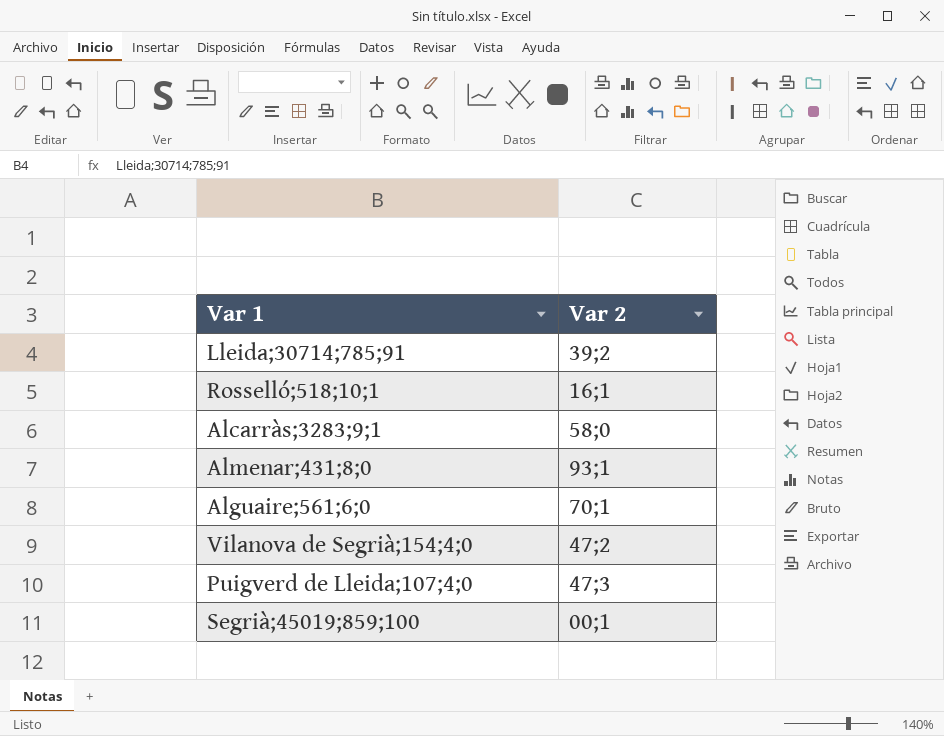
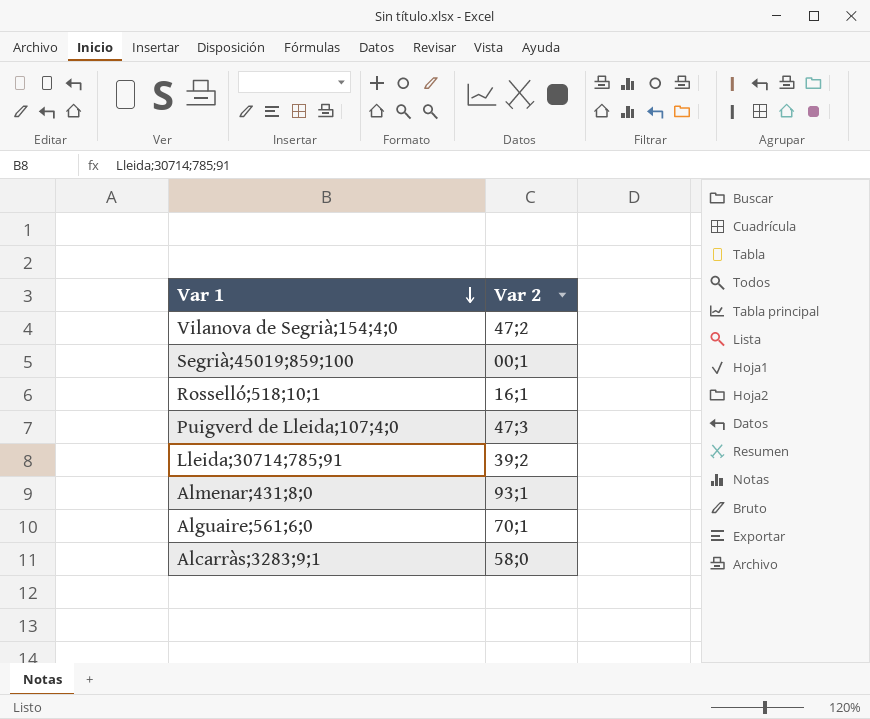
row order: none -> Var 1 descending

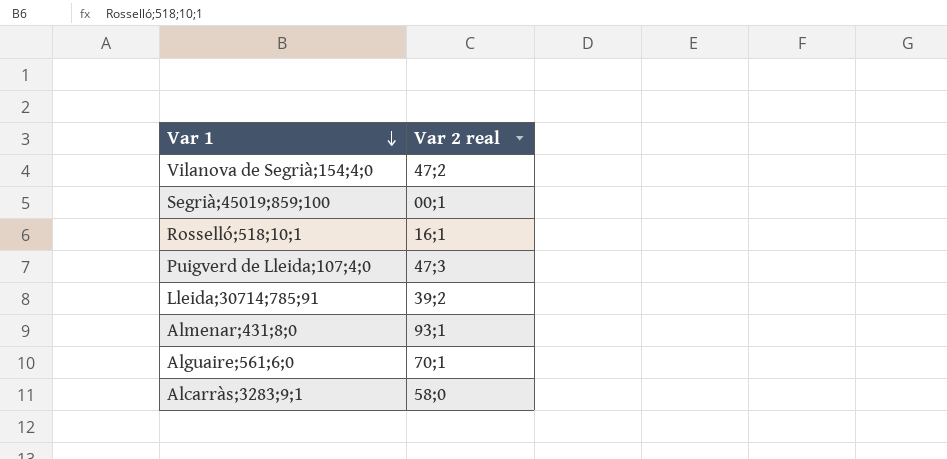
column name: Var 2 -> Var 2 real

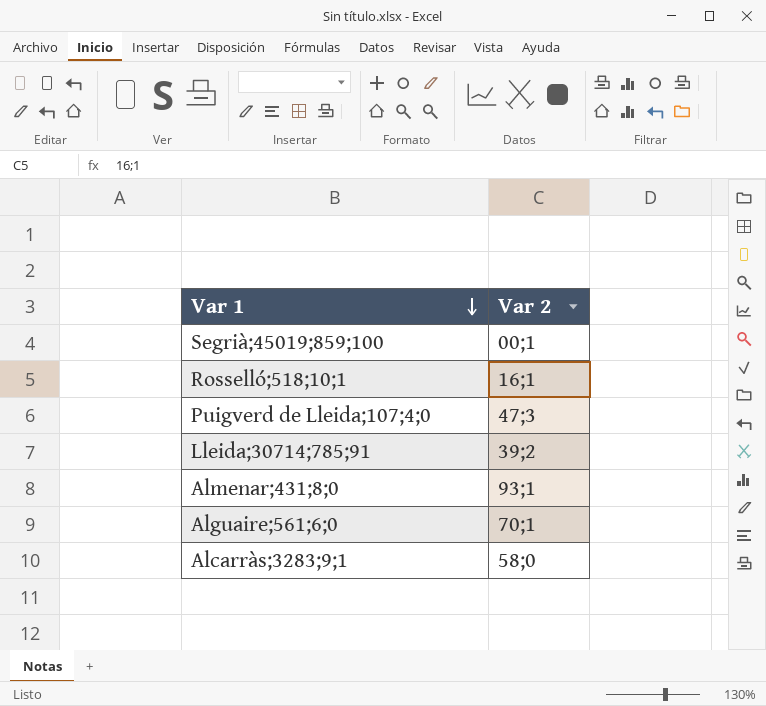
column name: Var 2 real -> Var 2
row Vilanova de Segrià;154;4;0: 47;2 -> none

